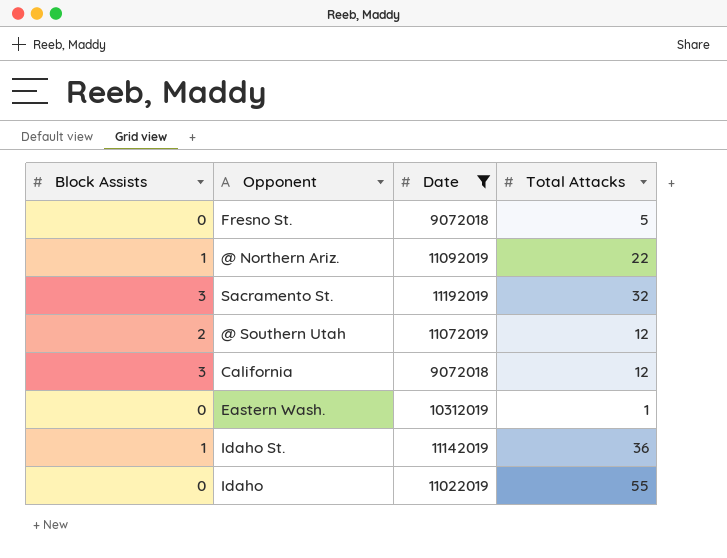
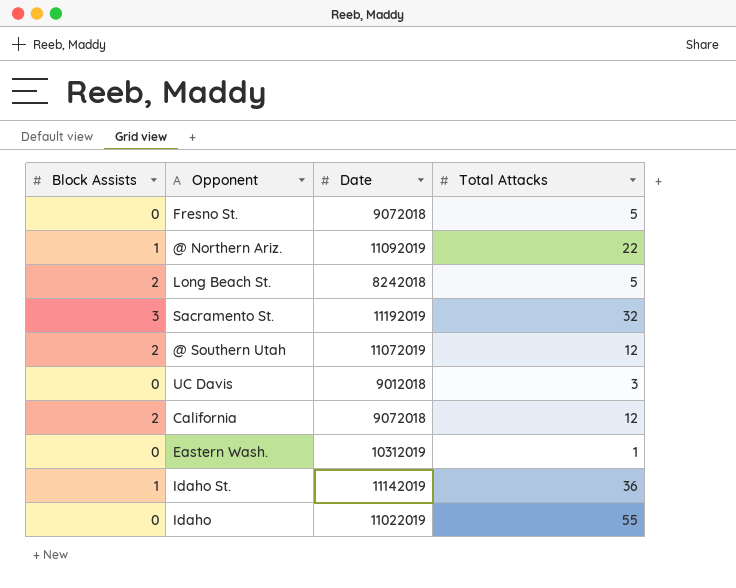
filter: Date >= 9072018 -> none
California | Block Assists: 3 -> 2

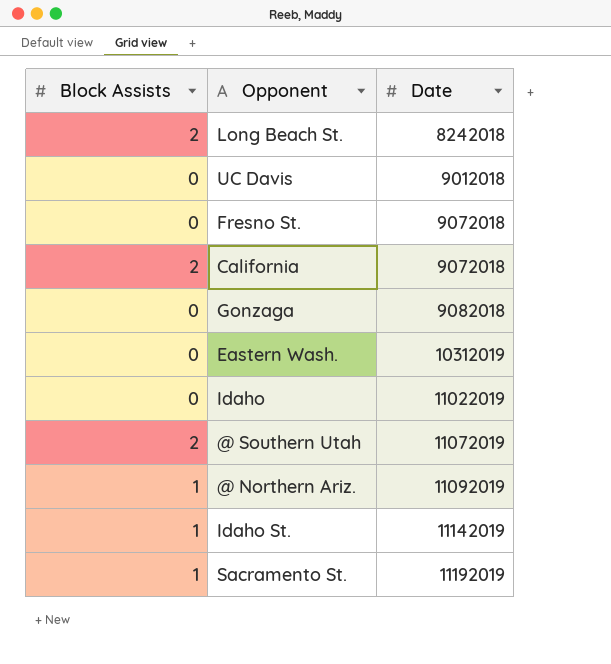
row order: none -> Date ascending
column Total Attacks | position: 4 -> none
row Gonzaga: none -> 0 | 9082018
Sacramento St. | Block Assists: 3 -> 1

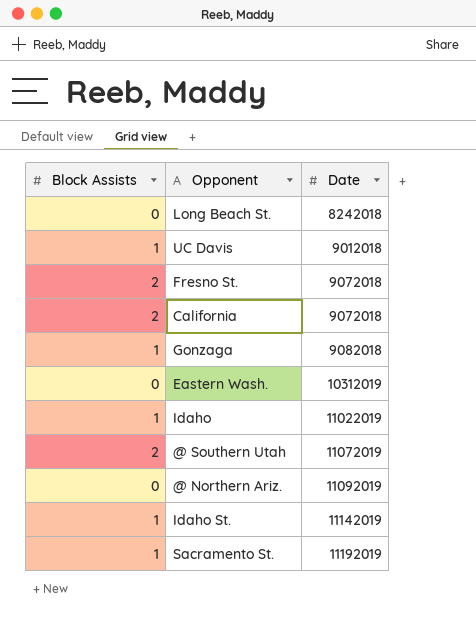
Long Beach St. | Block Assists: 2 -> 0
UC Davis | Block Assists: 0 -> 1
Fresno St. | Block Assists: 0 -> 2
Gonzaga | Block Assists: 0 -> 1
Idaho | Block Assists: 0 -> 1
@ Northern Ariz. | Block Assists: 1 -> 0

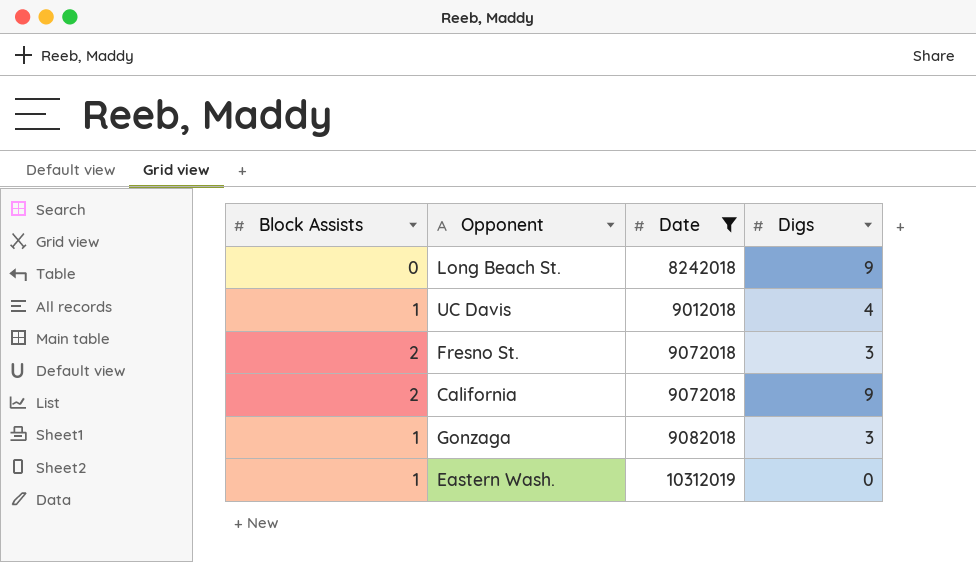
filter: none -> Date <= 10312019
column Digs | position: none -> 4
Eastern Wash. | Block Assists: 0 -> 1

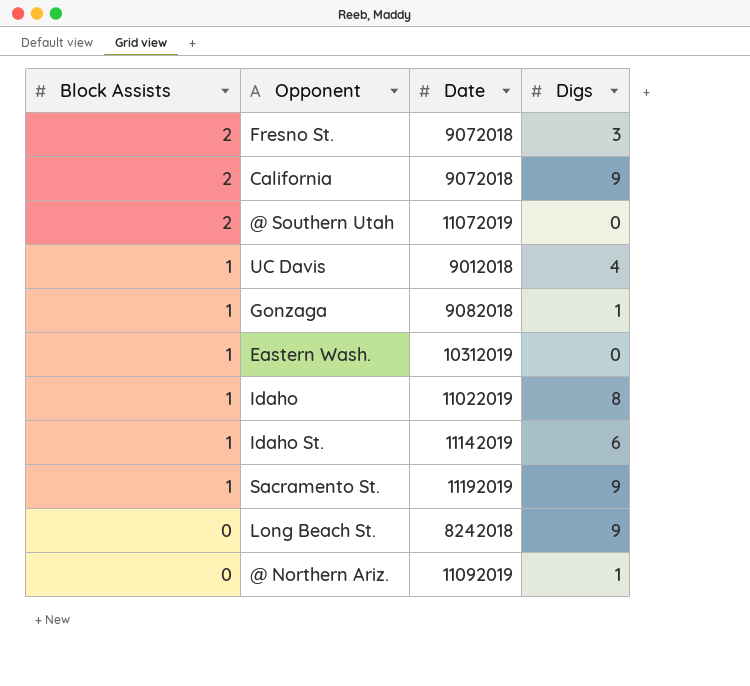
filter: Date <= 10312019 -> none
row order: Date ascending -> Block Assists descending
Gonzaga | Digs: 3 -> 1

